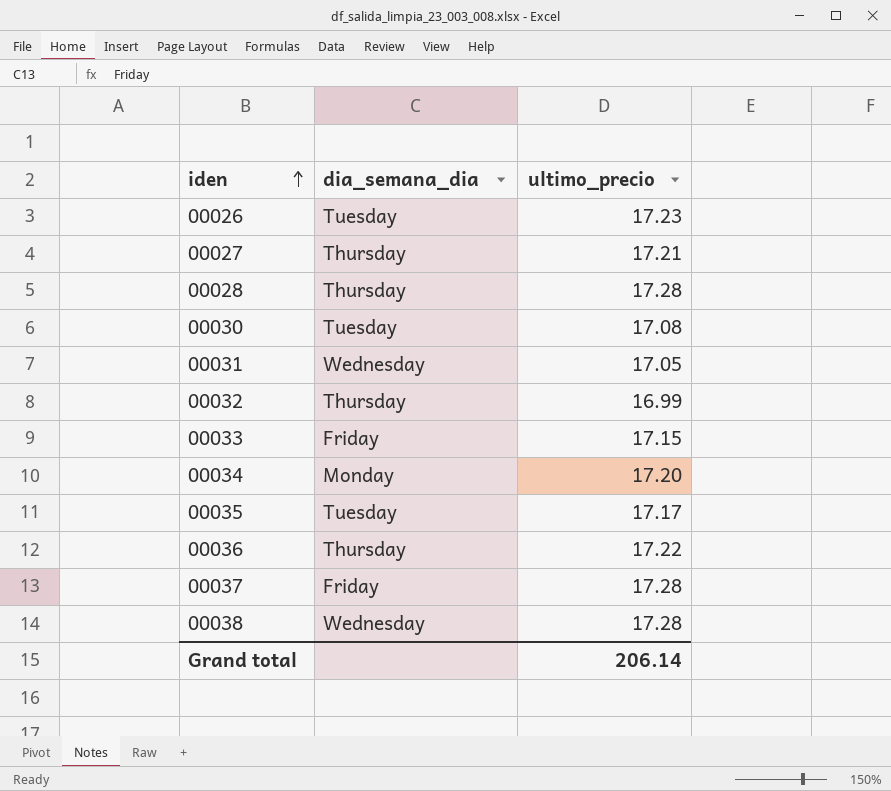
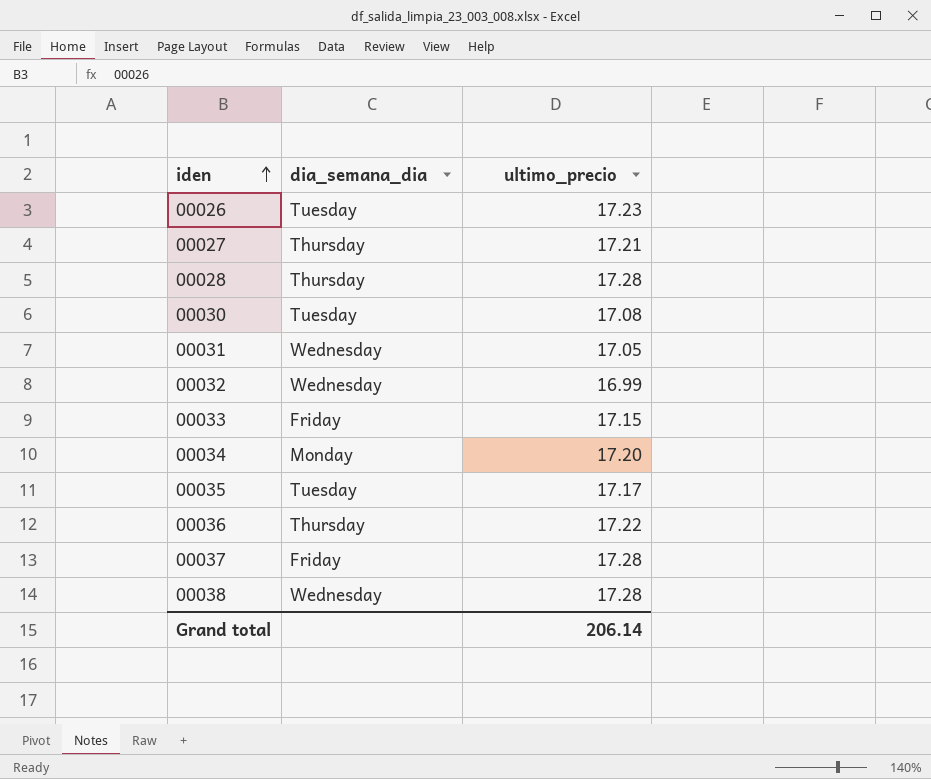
00032 | dia_semana_dia: Thursday -> Wednesday

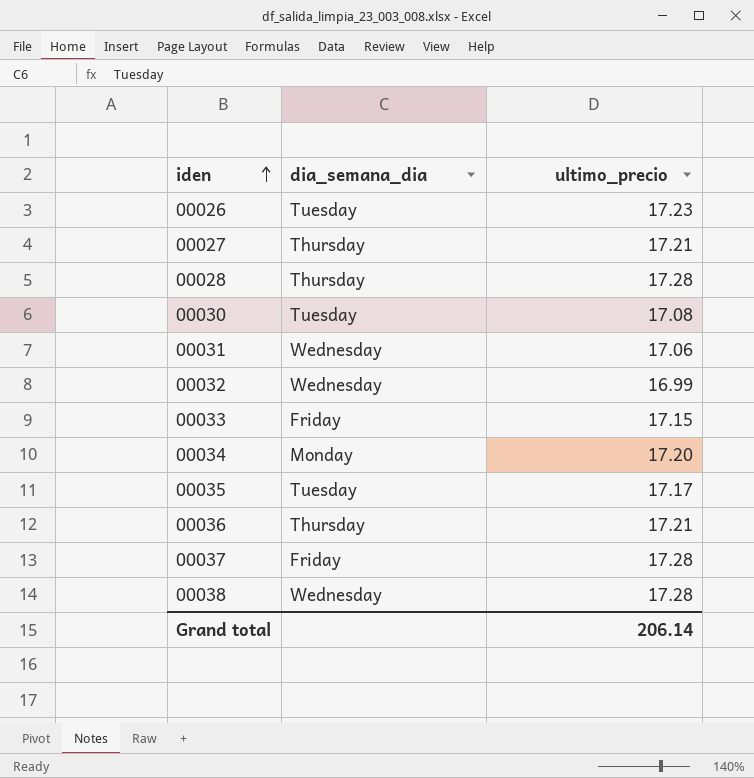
00031 | ultimo_precio: 17.05 -> 17.06
00036 | ultimo_precio: 17.22 -> 17.21

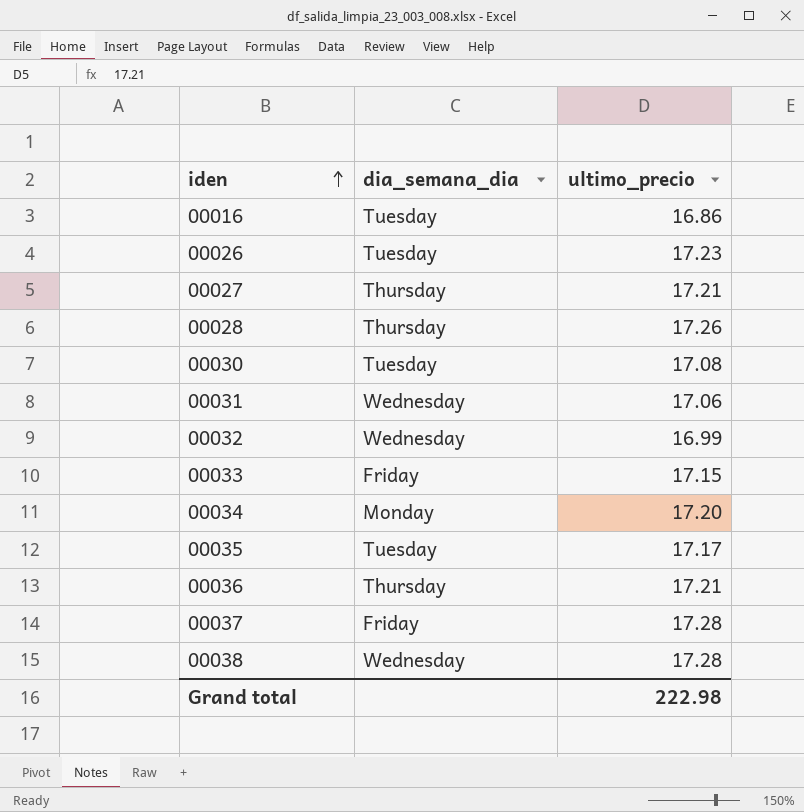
row 00016: none -> Tuesday | 16.86
00028 | ultimo_precio: 17.28 -> 17.26
Grand total | ultimo_precio: 206.14 -> 222.98

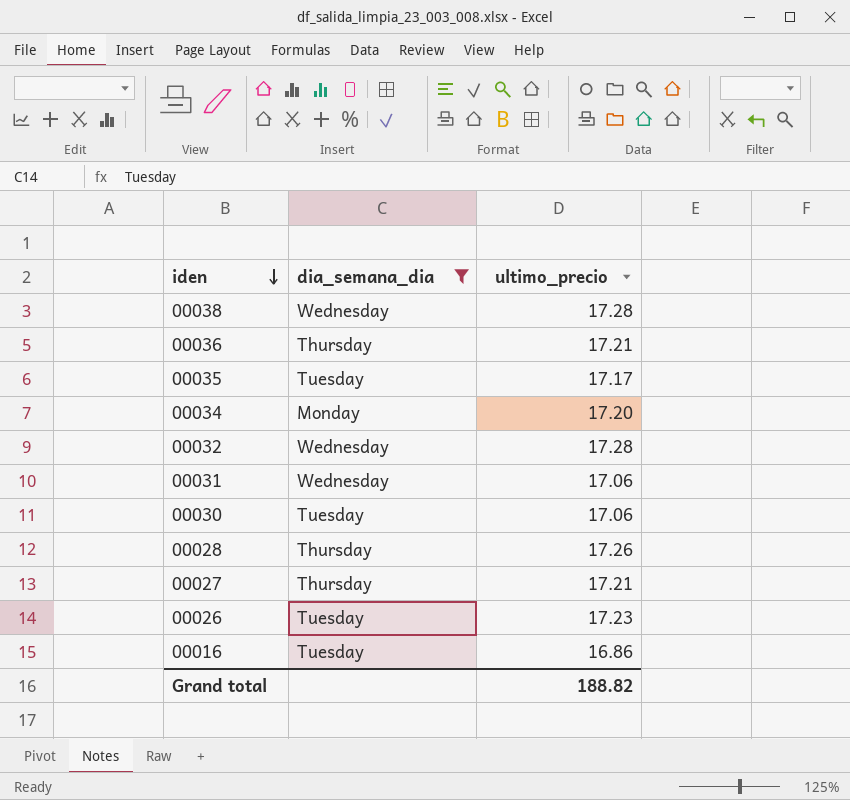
filter: none -> dia_semana_dia != Friday
row order: iden ascending -> iden descending
00032 | ultimo_precio: 16.99 -> 17.28
00030 | ultimo_precio: 17.08 -> 17.06
Grand total | ultimo_precio: 222.98 -> 188.82

